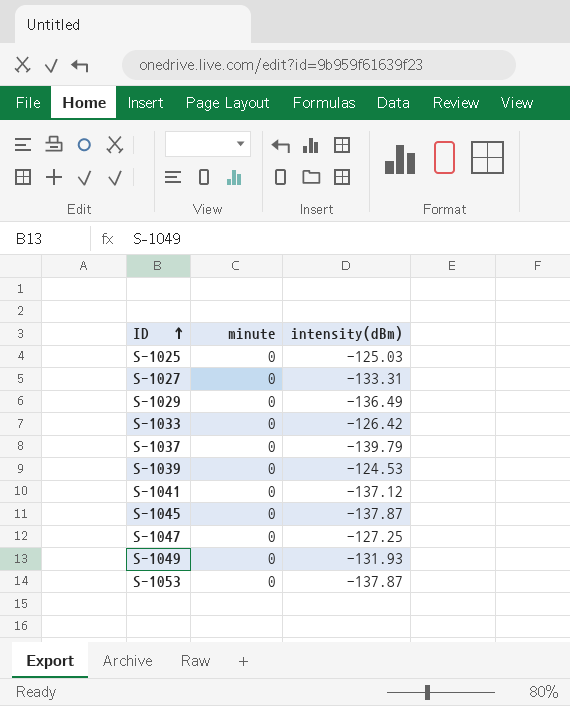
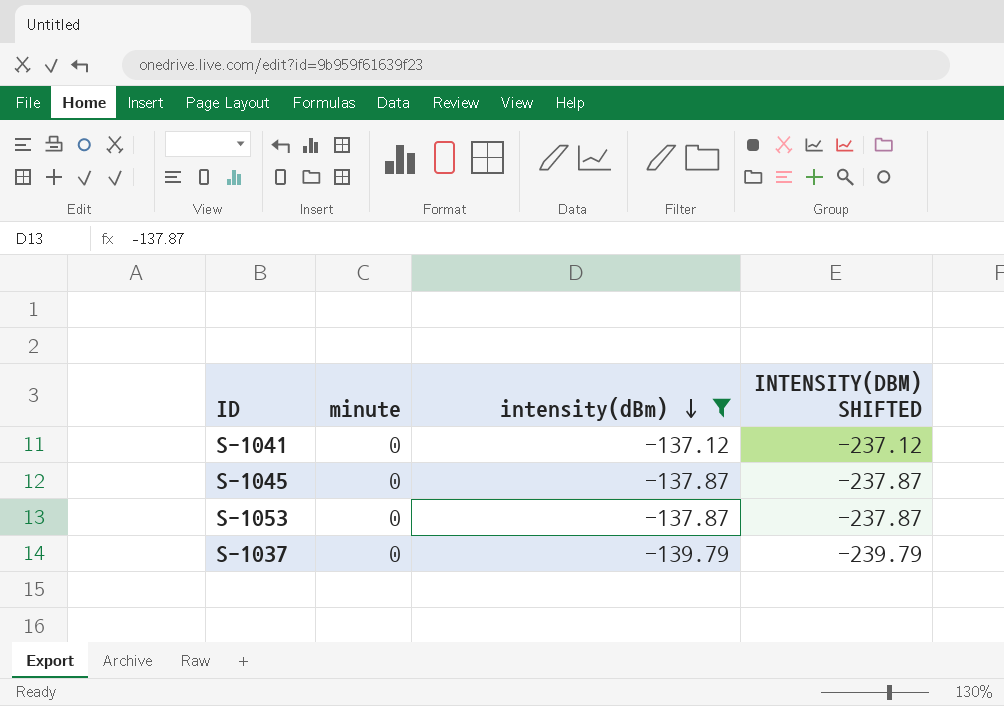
filter: none -> intensity(dBm) <= -137.12
row order: ID ascending -> intensity(dBm) descending
column INTENSITY(DBM) SHIFTED | formula: none -> [intensity(dBm)] - 100

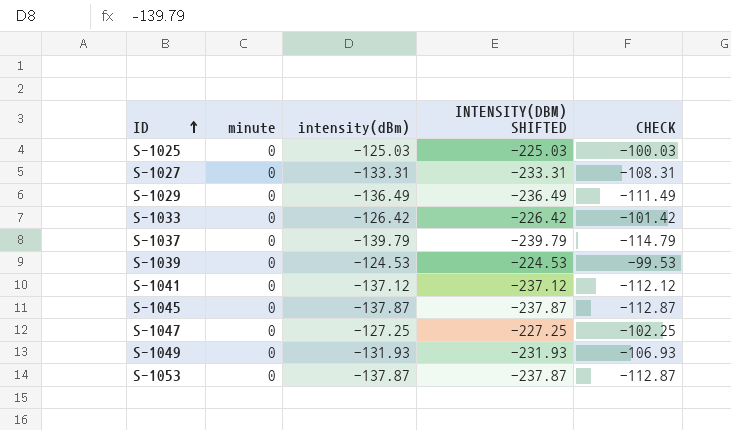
filter: intensity(dBm) <= -137.12 -> none
row order: intensity(dBm) descending -> ID ascending
column CHECK | formula: none -> [intensity(dBm)] + 25

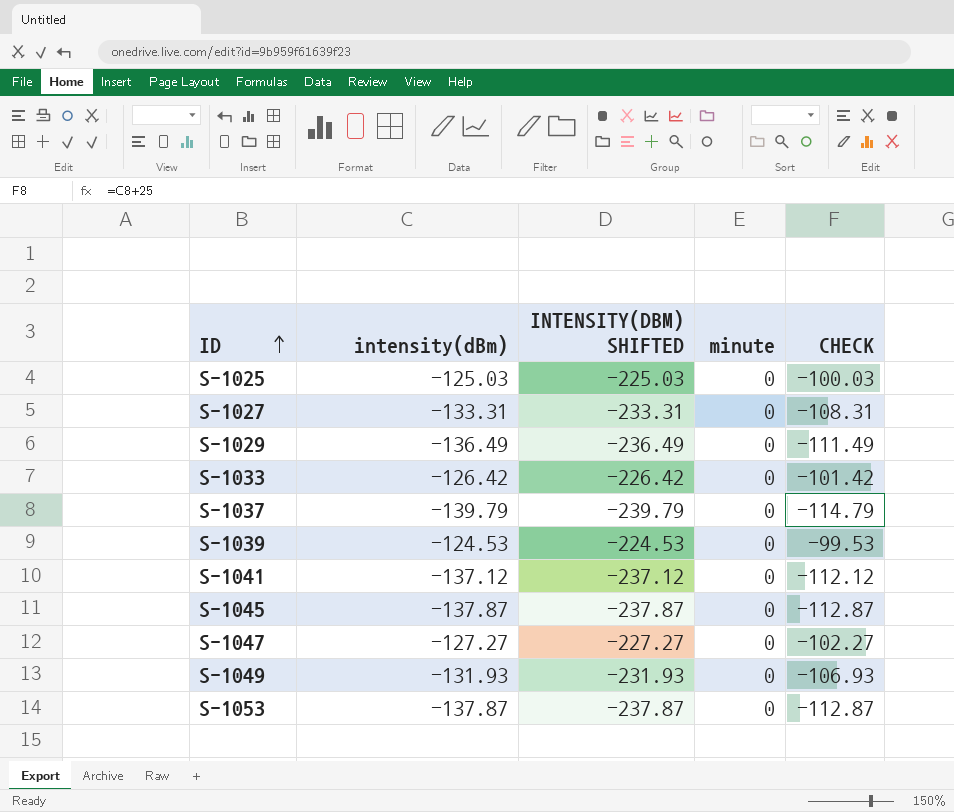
column minute | position: 2 -> 4
S-1047 | intensity(dBm): -127.25 -> -127.27
S-1047 | INTENSITY(DBM) SHIFTED: -227.25 -> -227.27
S-1047 | CHECK: -102.25 -> -102.27

